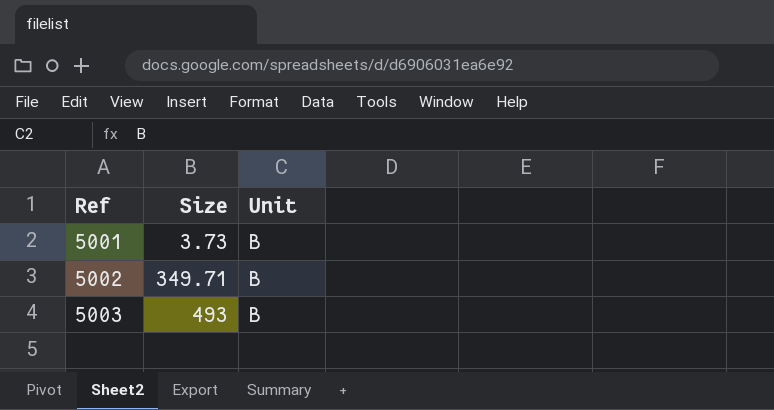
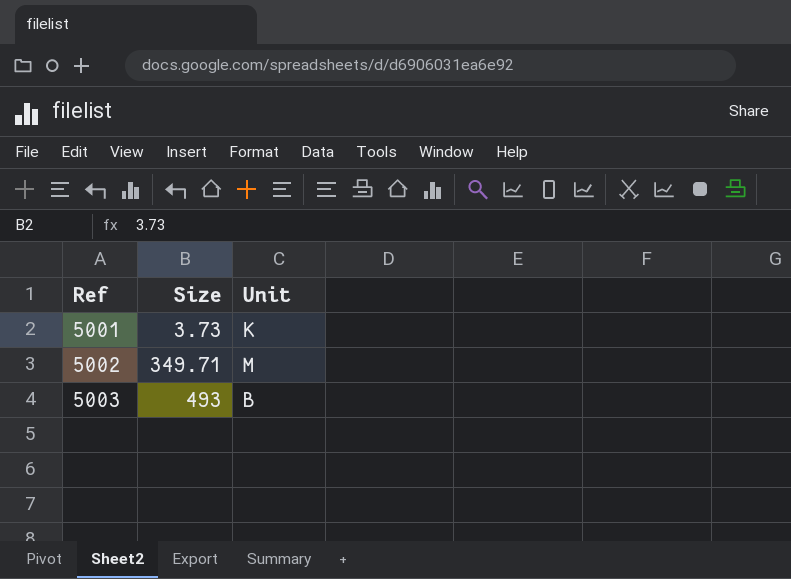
5001 | Unit: B -> K
5002 | Unit: B -> M

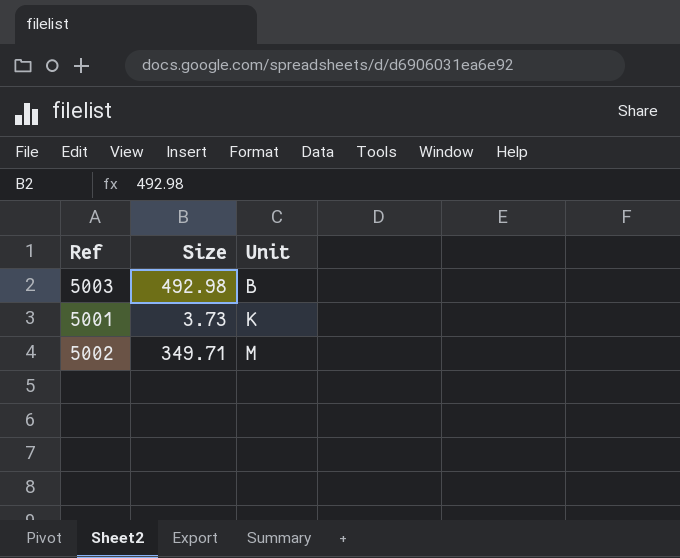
row order: Ref ascending -> Unit ascending
5003 | Size: 493 -> 492.98

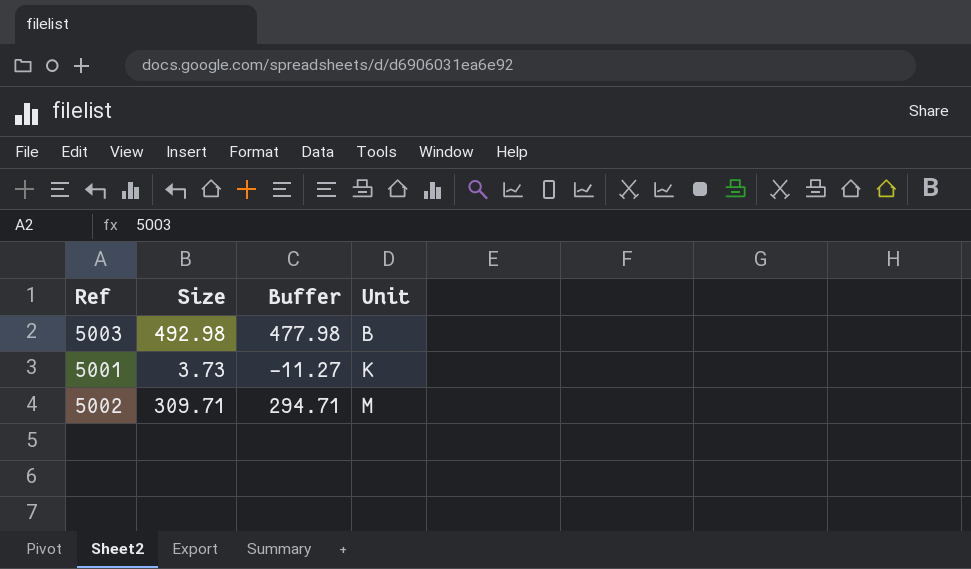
column Buffer | formula: none -> [Size] - 15
5002 | Size: 349.71 -> 309.71

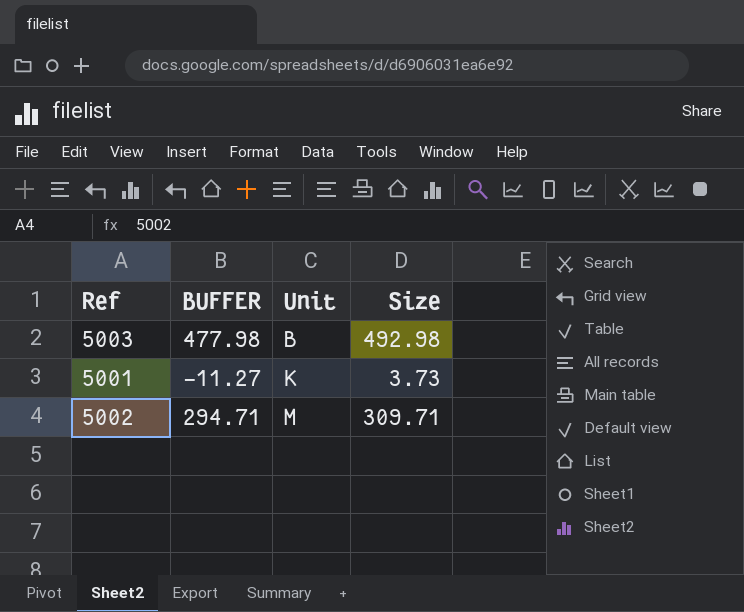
column name: Buffer -> BUFFER
column Size | position: 2 -> 4

